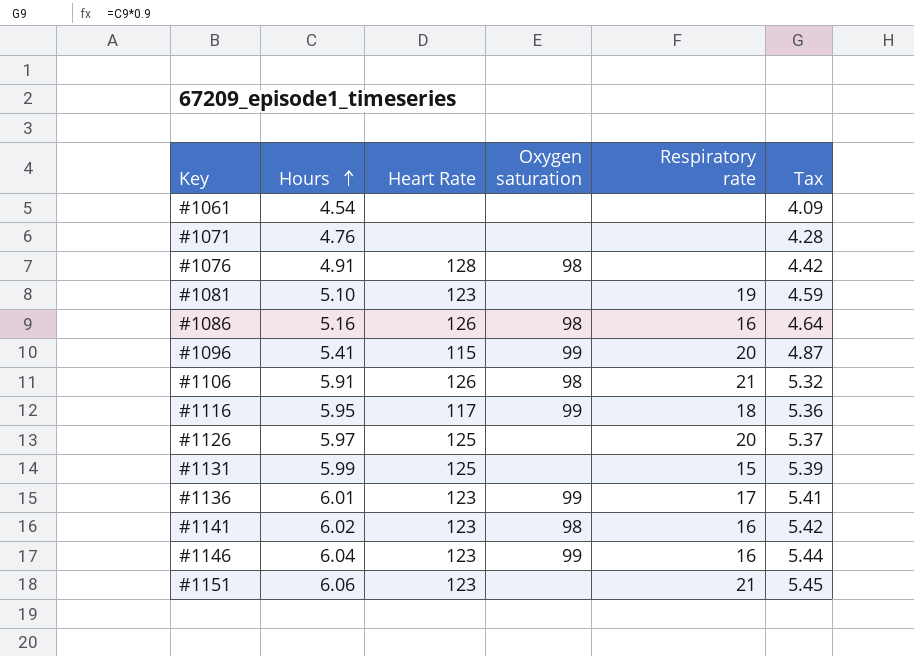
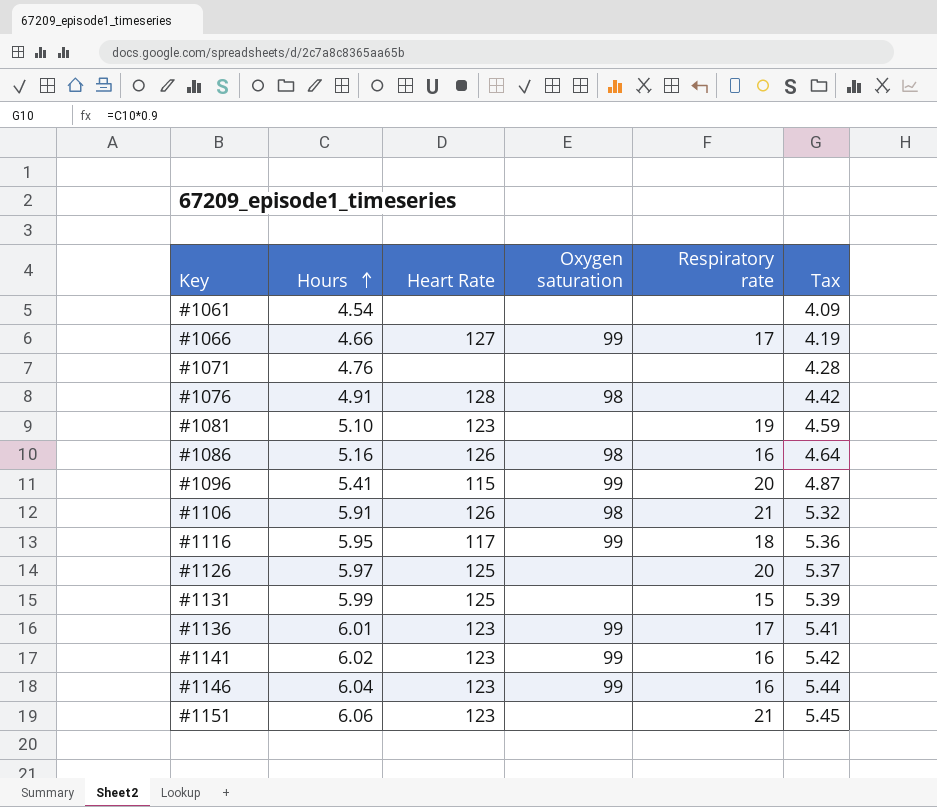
row #1066: none -> 4.66 | 127 | 99 | 17 | 4.19
#1141 | Oxygen saturation: 98 -> 99

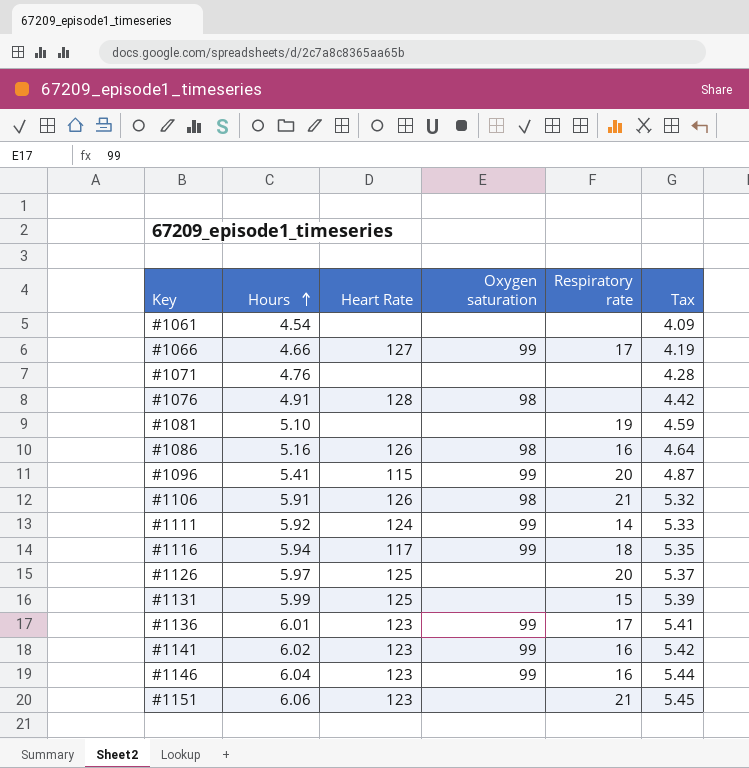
#1081 | Heart Rate: 123 -> none
row #1111: none -> 5.92 | 124 | 99 | 14 | 5.33
#1116 | Hours: 5.95 -> 5.94
#1116 | Tax: 5.36 -> 5.35

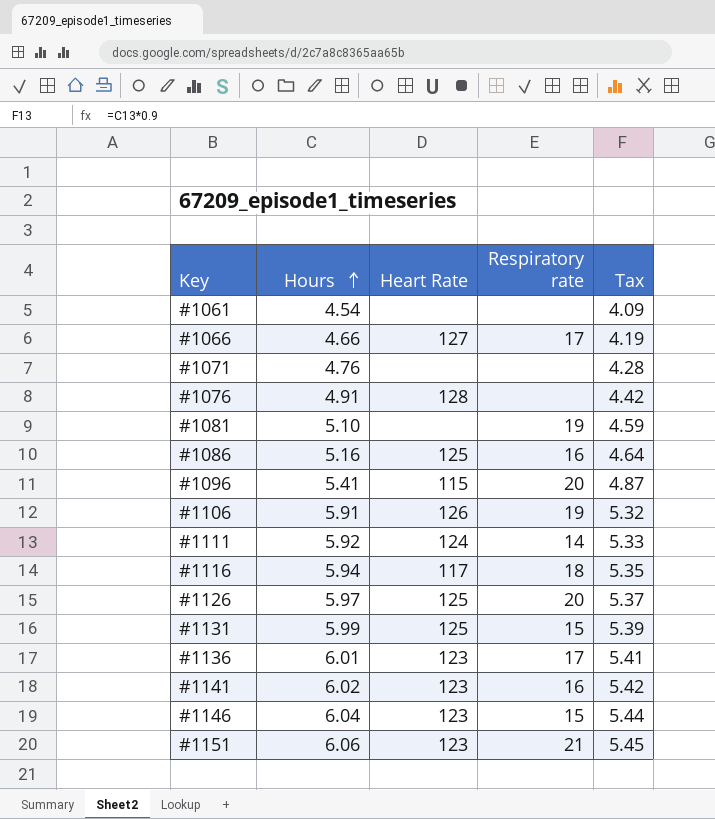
column Oxygen saturation | position: 4 -> none
#1086 | Heart Rate: 126 -> 125
#1106 | Respiratory rate: 21 -> 19
#1146 | Respiratory rate: 16 -> 15

